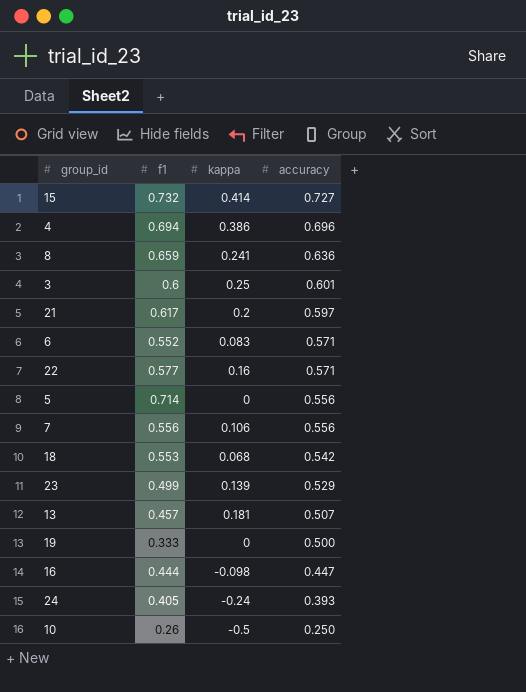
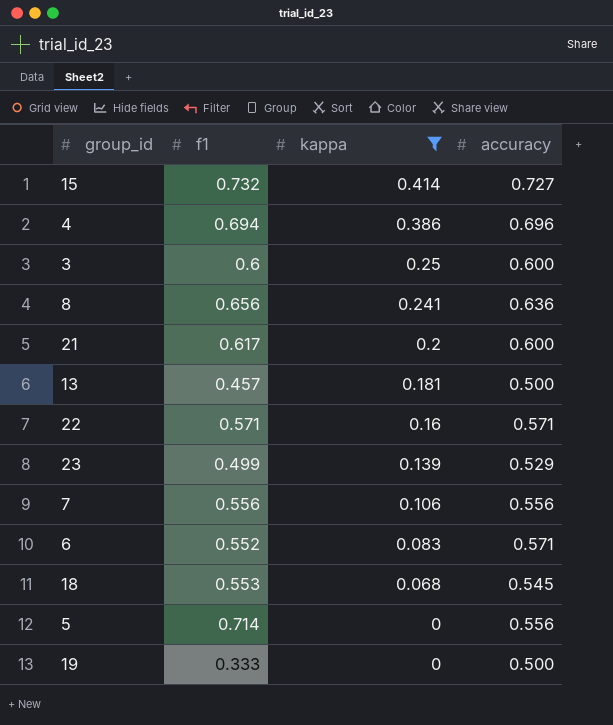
filter: none -> kappa >= 0
row order: accuracy descending -> kappa descending
3 | accuracy: 0.601 -> 0.600
8 | f1: 0.659 -> 0.656
21 | accuracy: 0.597 -> 0.600
13 | accuracy: 0.507 -> 0.500
22 | f1: 0.577 -> 0.571
18 | accuracy: 0.542 -> 0.545

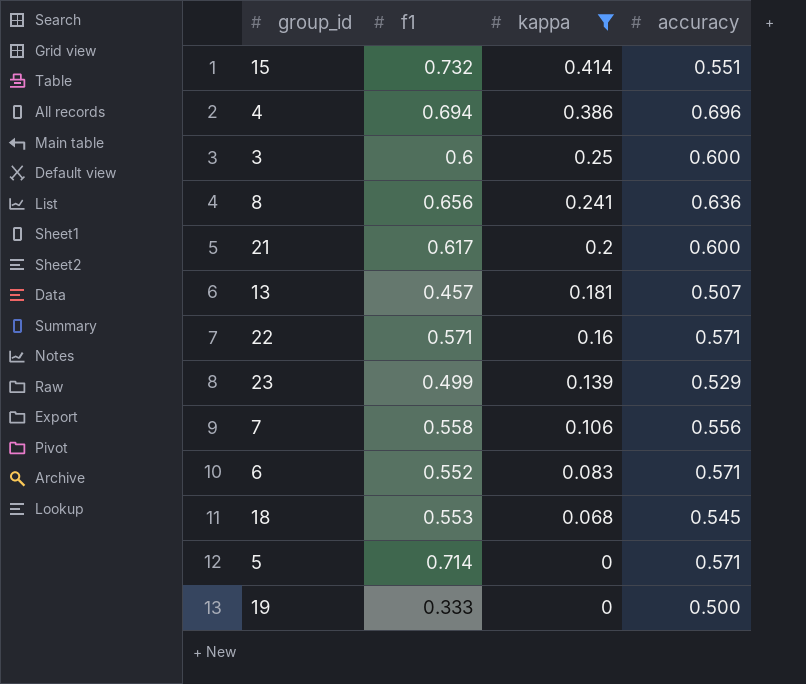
15 | accuracy: 0.727 -> 0.551
13 | accuracy: 0.500 -> 0.507
7 | f1: 0.556 -> 0.558
5 | accuracy: 0.556 -> 0.571

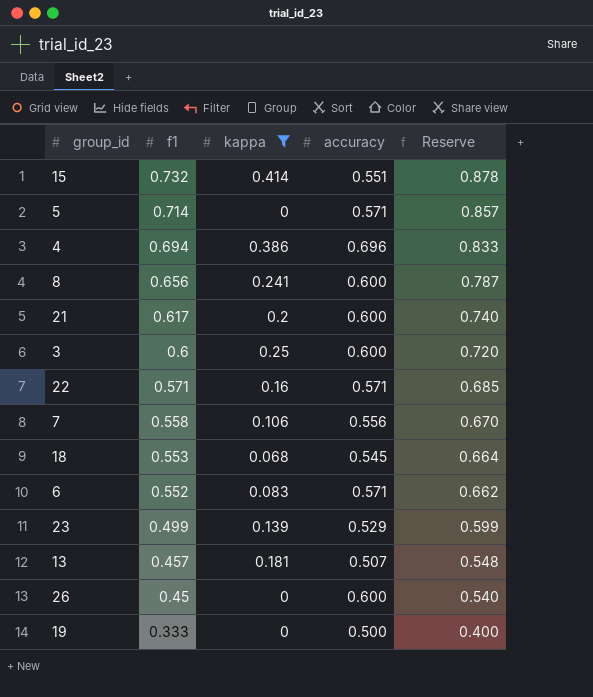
row order: kappa descending -> f1 descending
column Reserve | formula: none -> [f1] * 1.2
8 | accuracy: 0.636 -> 0.600
row 26: none -> 0.45 | 0 | 0.600 | 0.540

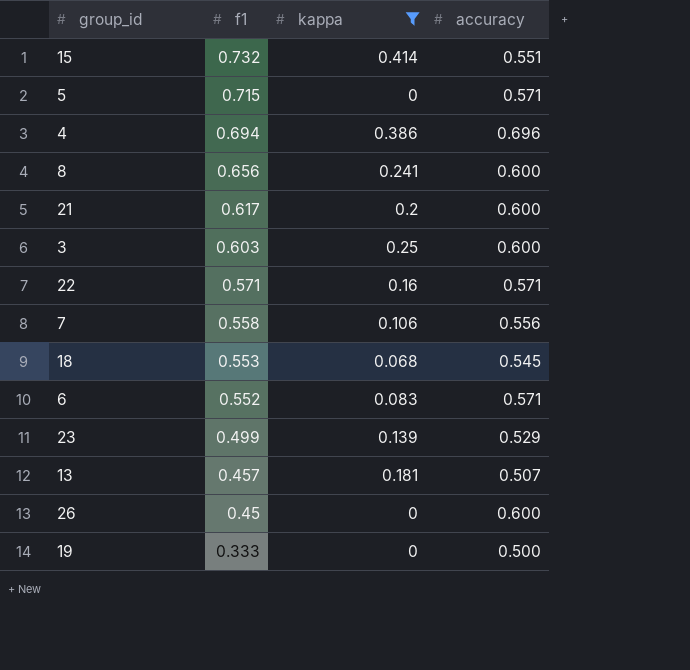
column Reserve | formula: [f1] * 1.2 -> none
5 | f1: 0.714 -> 0.715
3 | f1: 0.6 -> 0.603

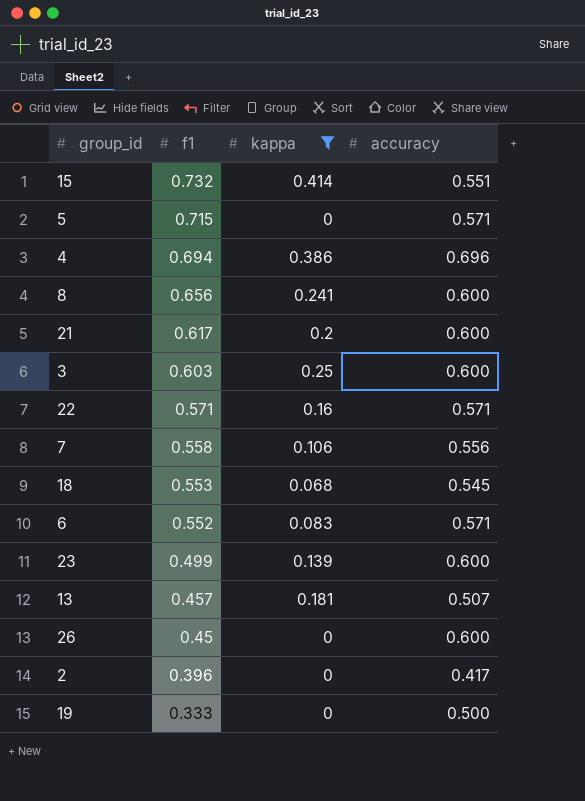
23 | accuracy: 0.529 -> 0.600
row 2: none -> 0.396 | 0 | 0.417

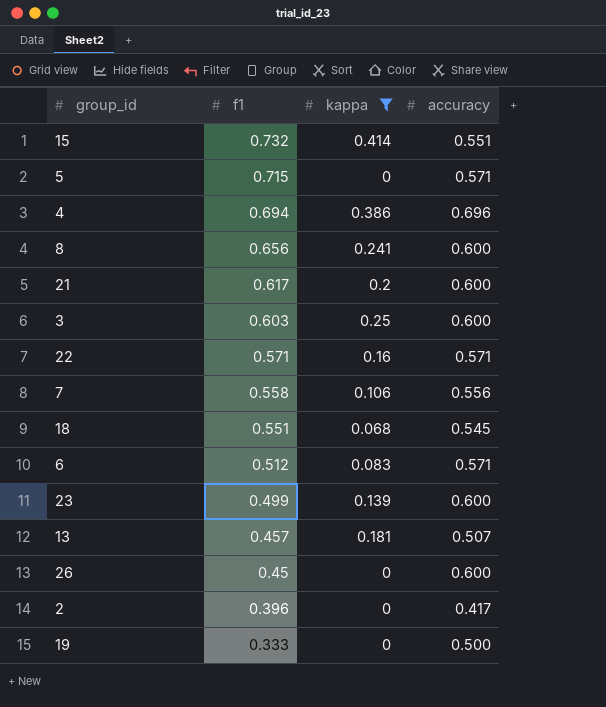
18 | f1: 0.553 -> 0.551
6 | f1: 0.552 -> 0.512

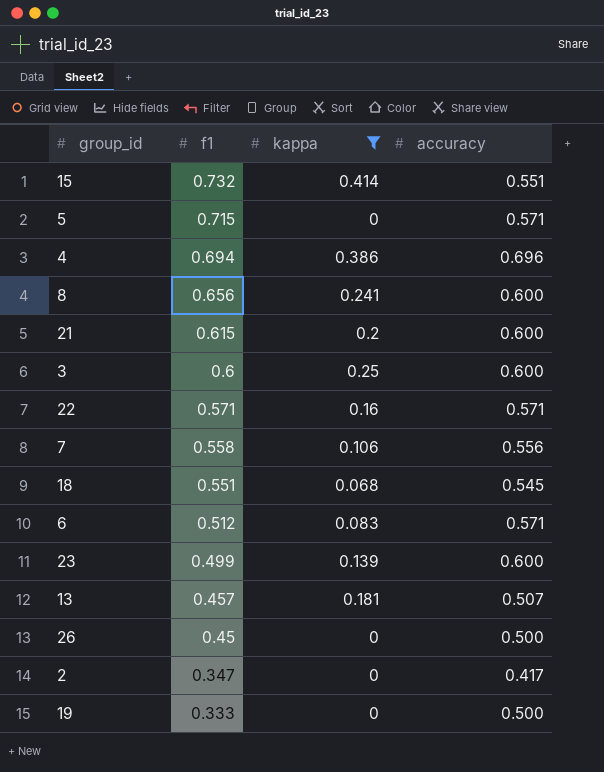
21 | f1: 0.617 -> 0.615
3 | f1: 0.603 -> 0.6
26 | accuracy: 0.600 -> 0.500
2 | f1: 0.396 -> 0.347

